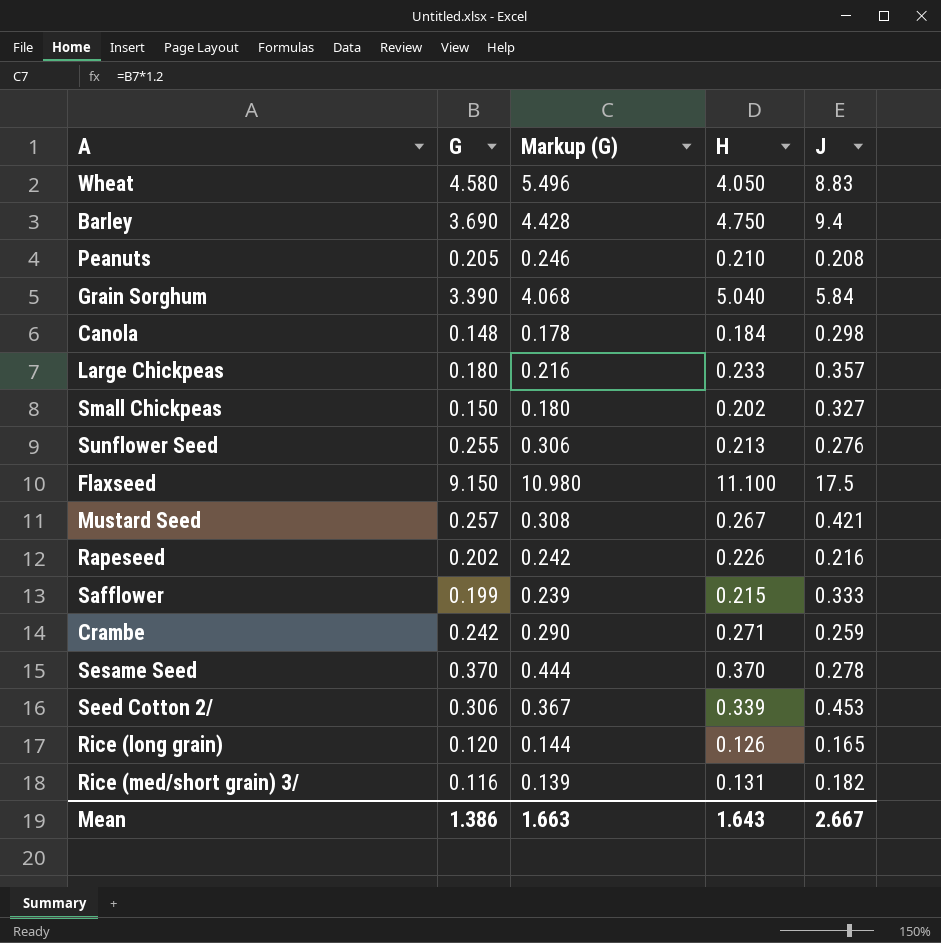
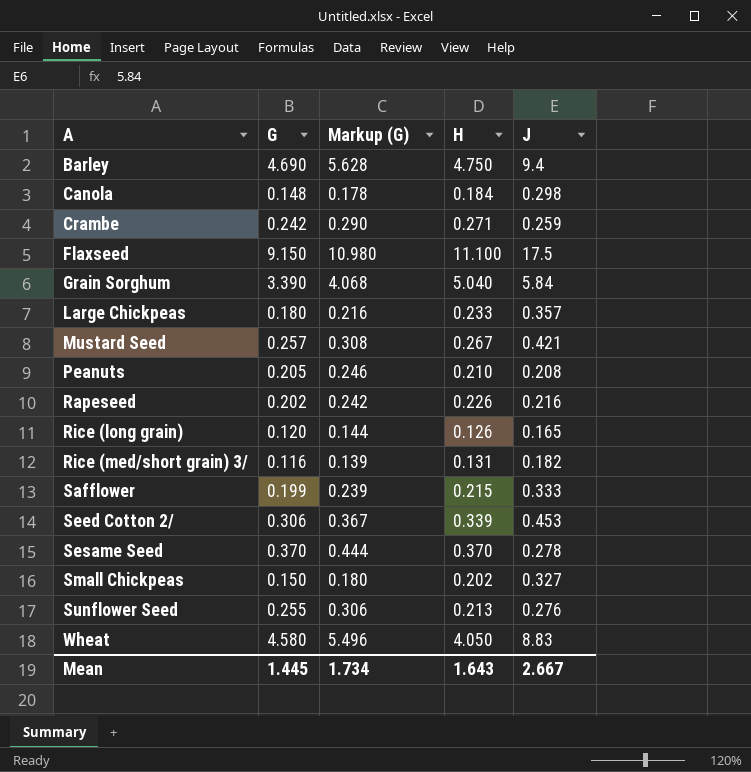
row order: none -> A ascending
Barley | G: 3.690 -> 4.690
Barley | Markup (G): 4.428 -> 5.628
Mean | G: 1.386 -> 1.445
Mean | Markup (G): 1.663 -> 1.734

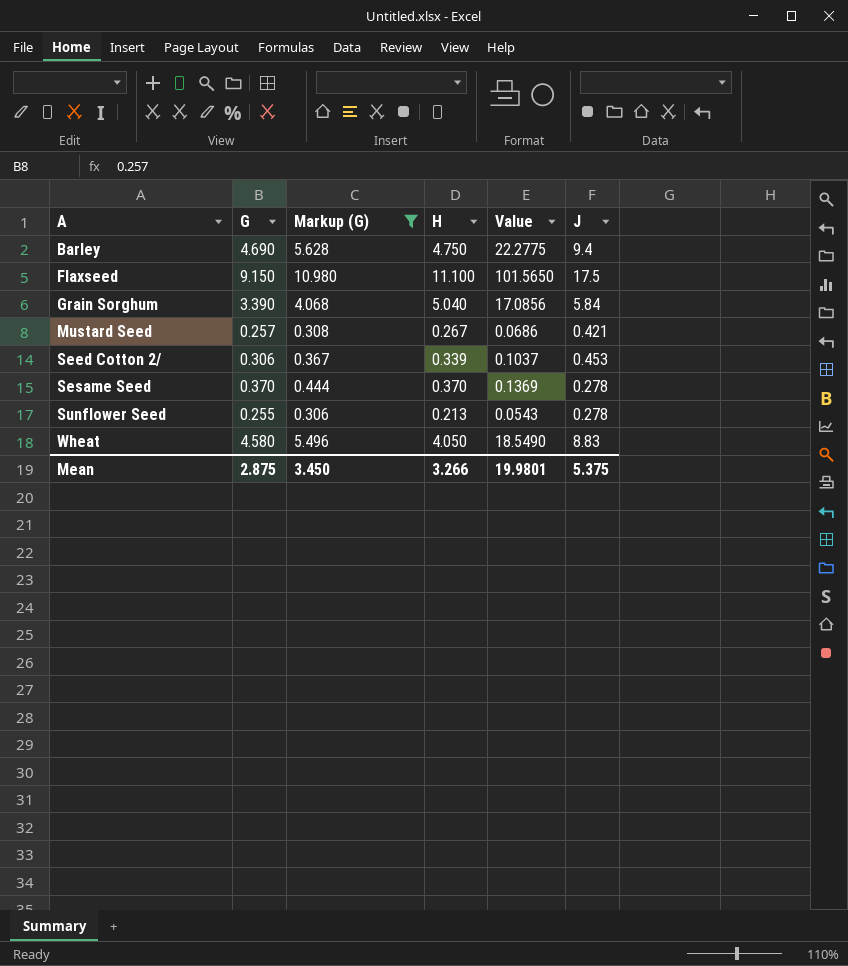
filter: none -> Markup (G) >= 0.306
column Value | formula: none -> [G] * [H]
Sunflower Seed | J: 0.276 -> 0.278
Mean | G: 1.445 -> 2.875
Mean | Markup (G): 1.734 -> 3.450
Mean | H: 1.643 -> 3.266
Mean | J: 2.667 -> 5.375

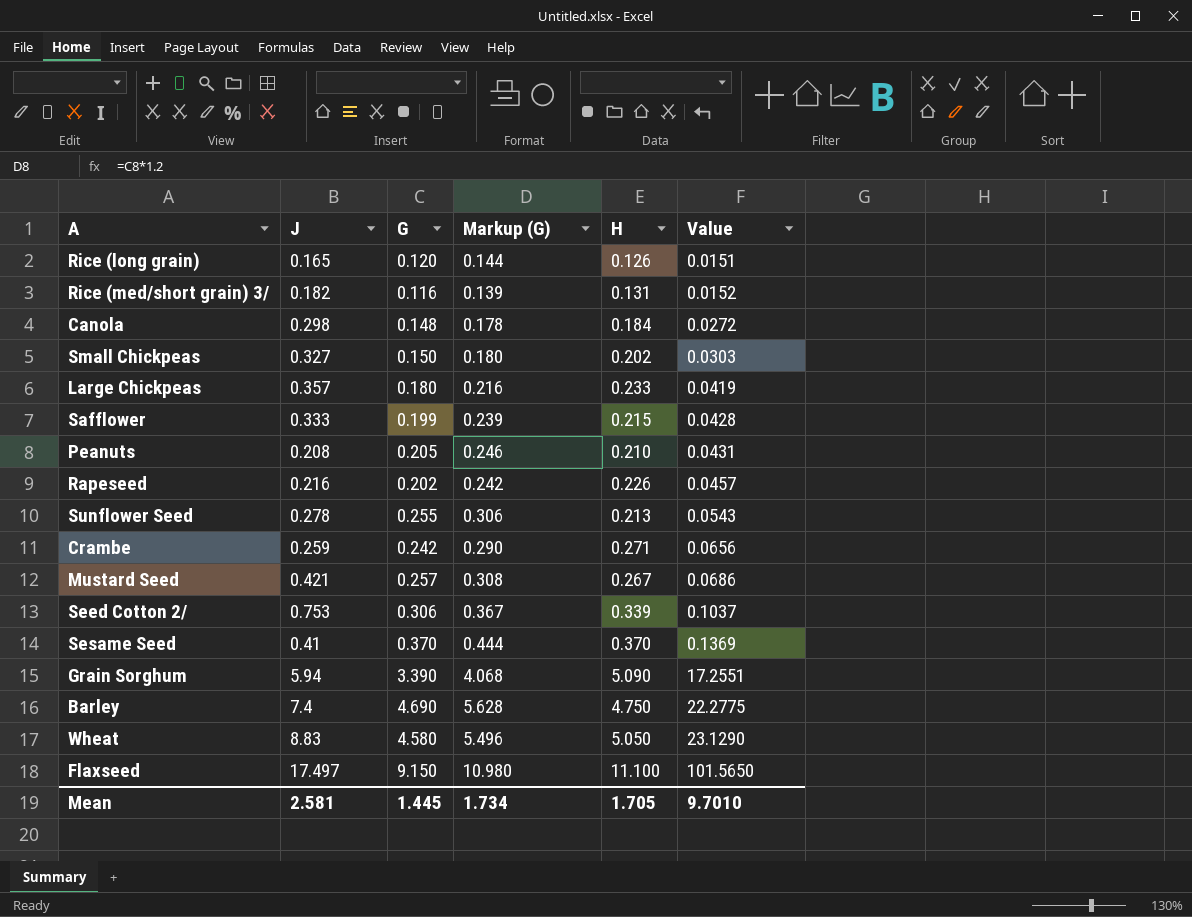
filter: Markup (G) >= 0.306 -> none
row order: A ascending -> Value ascending
column J | position: 6 -> 2
Seed Cotton 2/ | J: 0.453 -> 0.753
Sesame Seed | J: 0.278 -> 0.41
Grain Sorghum | J: 5.84 -> 5.94
Grain Sorghum | H: 5.040 -> 5.090
Grain Sorghum | Value: 17.0856 -> 17.2551
Barley | J: 9.4 -> 7.4
Wheat | H: 4.050 -> 5.050
Wheat | Value: 18.5490 -> 23.1290
Flaxseed | J: 17.5 -> 17.497
Mean | J: 5.375 -> 2.581
Mean | G: 2.875 -> 1.445
Mean | Markup (G): 3.450 -> 1.734
Mean | H: 3.266 -> 1.705
Mean | Value: 19.9801 -> 9.7010

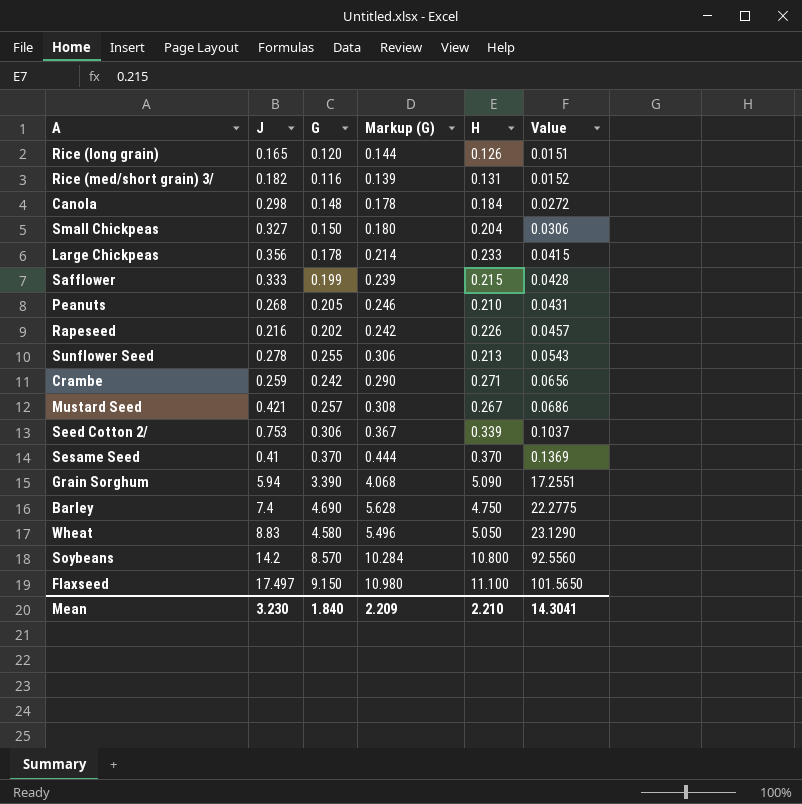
Small Chickpeas | H: 0.202 -> 0.204
Small Chickpeas | Value: 0.0303 -> 0.0306
Large Chickpeas | J: 0.357 -> 0.356
Large Chickpeas | G: 0.180 -> 0.178
Large Chickpeas | Markup (G): 0.216 -> 0.214
Large Chickpeas | Value: 0.0419 -> 0.0415
Peanuts | J: 0.208 -> 0.268
row Soybeans: none -> 14.2 | 8.570 | 10.284 | 10.800 | 92.5560
Mean | J: 2.581 -> 3.230
Mean | G: 1.445 -> 1.840
Mean | Markup (G): 1.734 -> 2.209
Mean | H: 1.705 -> 2.210
Mean | Value: 9.7010 -> 14.3041

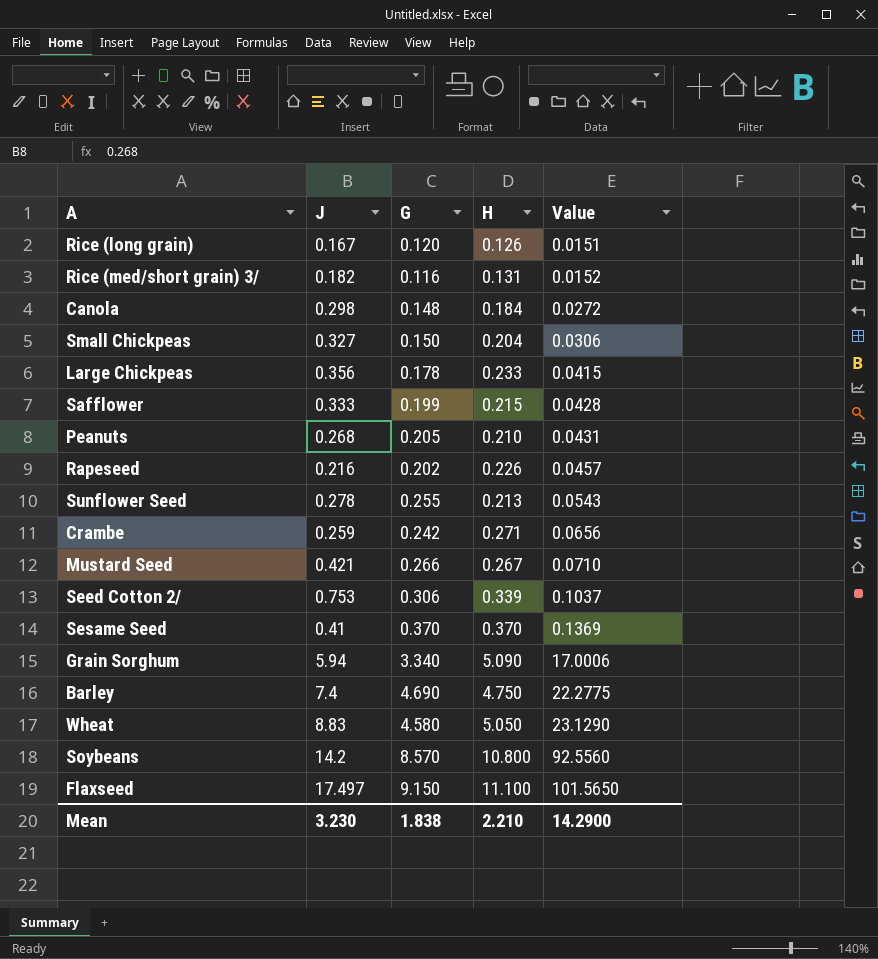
column Markup (G) | formula: [G] * 1.2 -> none
Rice (long grain) | J: 0.165 -> 0.167
Mustard Seed | G: 0.257 -> 0.266
Mustard Seed | Value: 0.0686 -> 0.0710
Grain Sorghum | G: 3.390 -> 3.340
Grain Sorghum | Value: 17.2551 -> 17.0006
Mean | G: 1.840 -> 1.838
Mean | Value: 14.3041 -> 14.2900

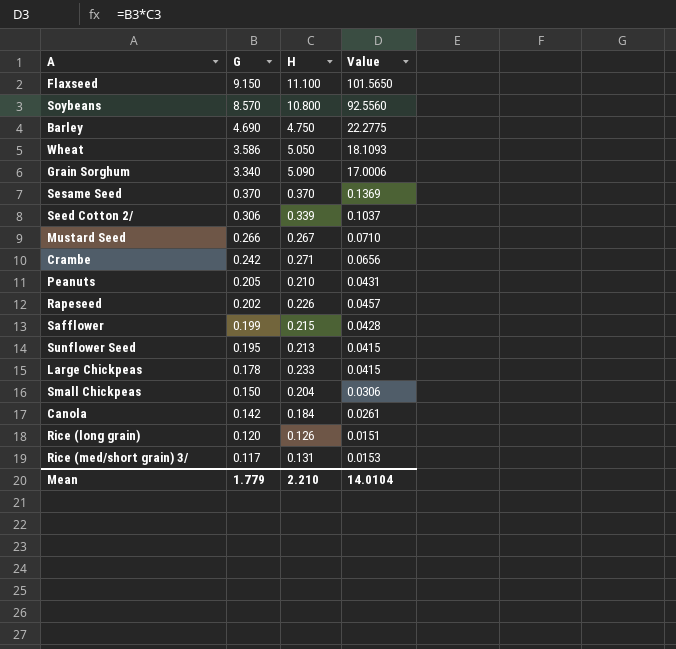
row order: Value ascending -> G descending
column J | position: 2 -> none
Wheat | G: 4.580 -> 3.586
Wheat | Value: 23.1290 -> 18.1093
Sunflower Seed | G: 0.255 -> 0.195
Sunflower Seed | Value: 0.0543 -> 0.0415
Canola | G: 0.148 -> 0.142
Canola | Value: 0.0272 -> 0.0261
Rice (med/short grain) 3/ | G: 0.116 -> 0.117
Rice (med/short grain) 3/ | Value: 0.0152 -> 0.0153
Mean | G: 1.838 -> 1.779
Mean | Value: 14.2900 -> 14.0104

